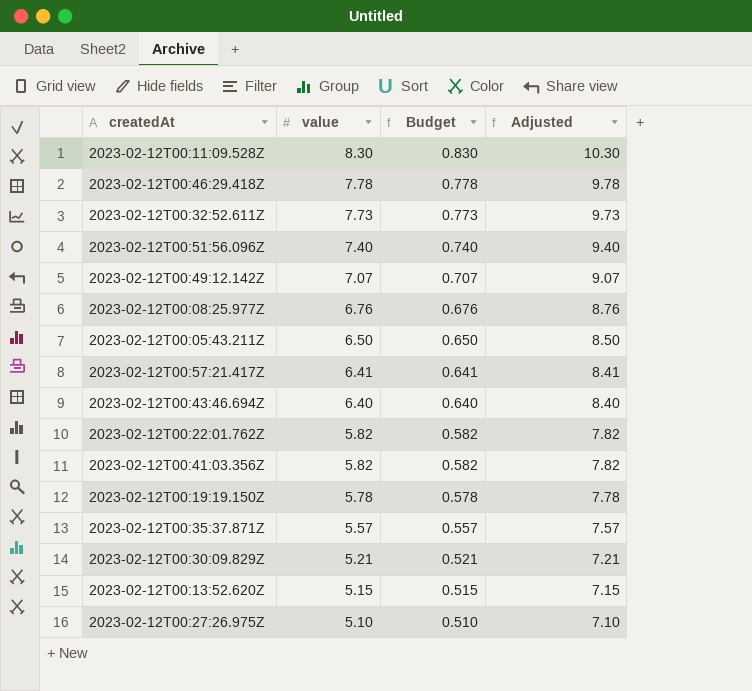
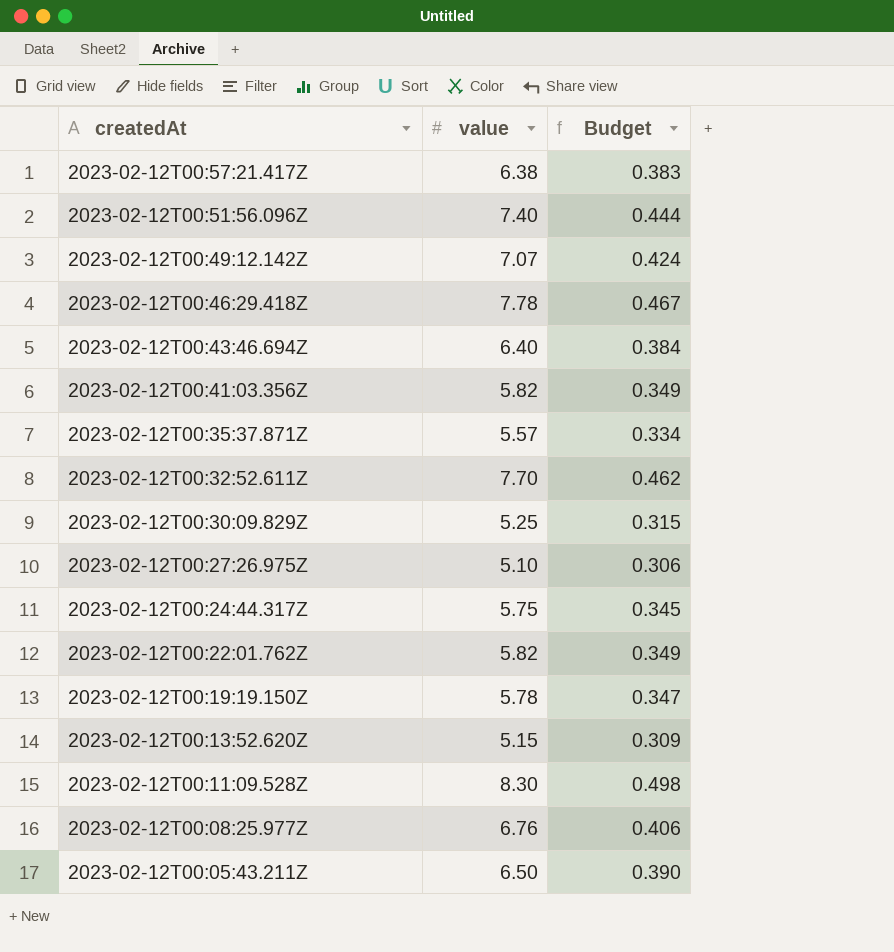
row order: value descending -> createdAt descending
column Adjusted | formula: [value] + 2 -> none
column Budget | formula: [value] * 0.1 -> [value] * 0.06
2023-02-12T00:57:21.417Z | value: 6.41 -> 6.38
2023-02-12T00:32:52.611Z | value: 7.73 -> 7.70
2023-02-12T00:30:09.829Z | value: 5.21 -> 5.25
row 2023-02-12T00:24:44.317Z: none -> 5.75 | 0.345

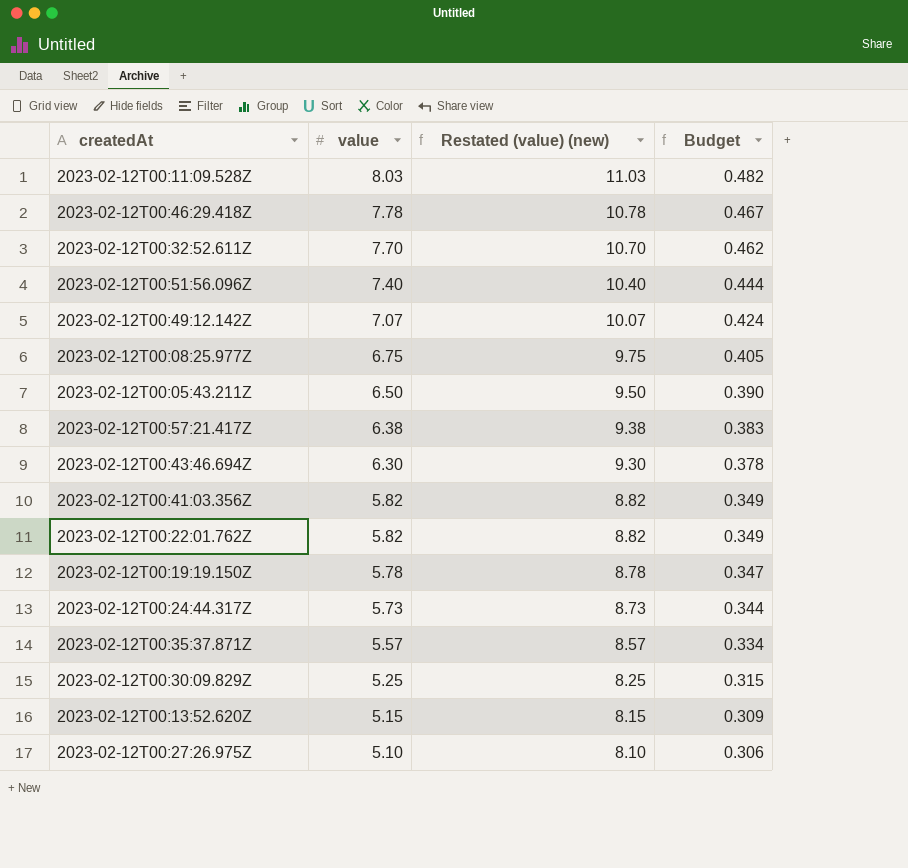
row order: createdAt descending -> value descending
column Restated (value) (new) | formula: none -> [value] + 3
2023-02-12T00:11:09.528Z | value: 8.30 -> 8.03
2023-02-12T00:11:09.528Z | Budget: 0.498 -> 0.482
2023-02-12T00:08:25.977Z | value: 6.76 -> 6.75
2023-02-12T00:08:25.977Z | Budget: 0.406 -> 0.405
2023-02-12T00:43:46.694Z | value: 6.40 -> 6.30
2023-02-12T00:43:46.694Z | Budget: 0.384 -> 0.378
2023-02-12T00:24:44.317Z | value: 5.75 -> 5.73
2023-02-12T00:24:44.317Z | Budget: 0.345 -> 0.344

